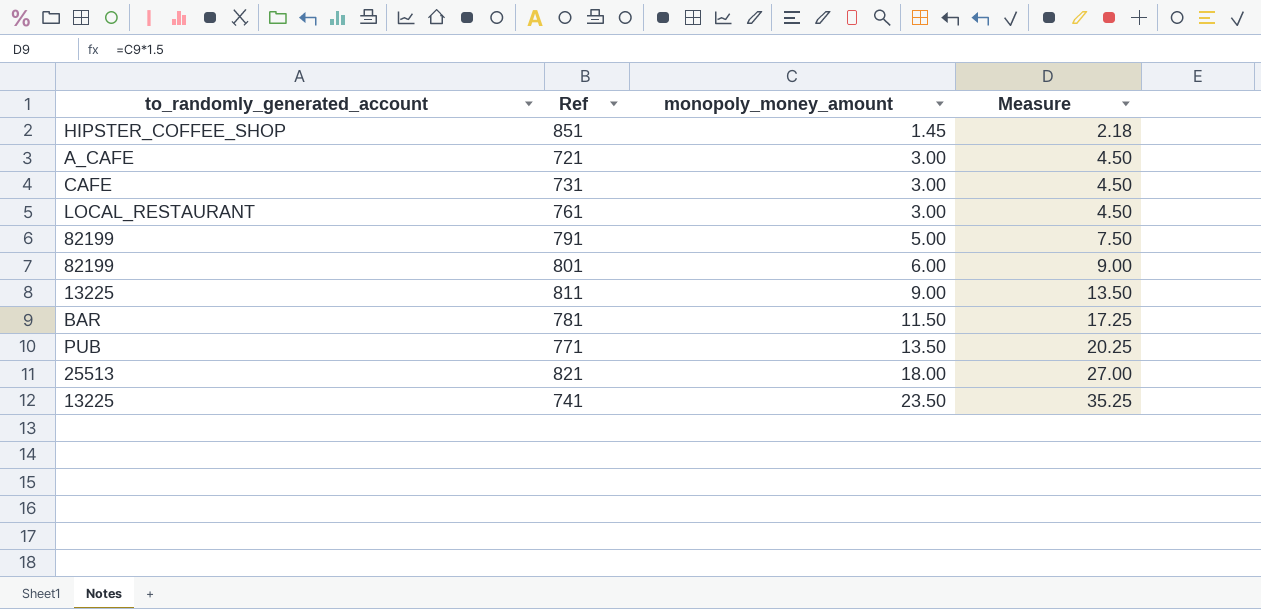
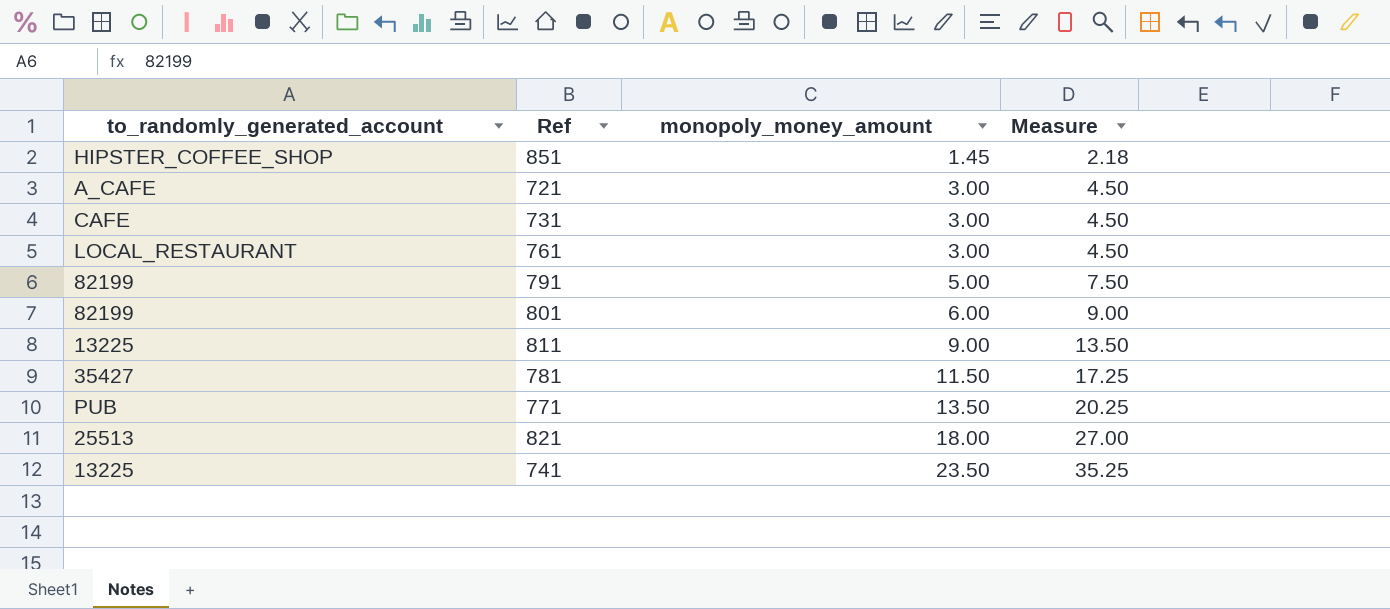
781 | to_randomly_generated_account: BAR -> 35427

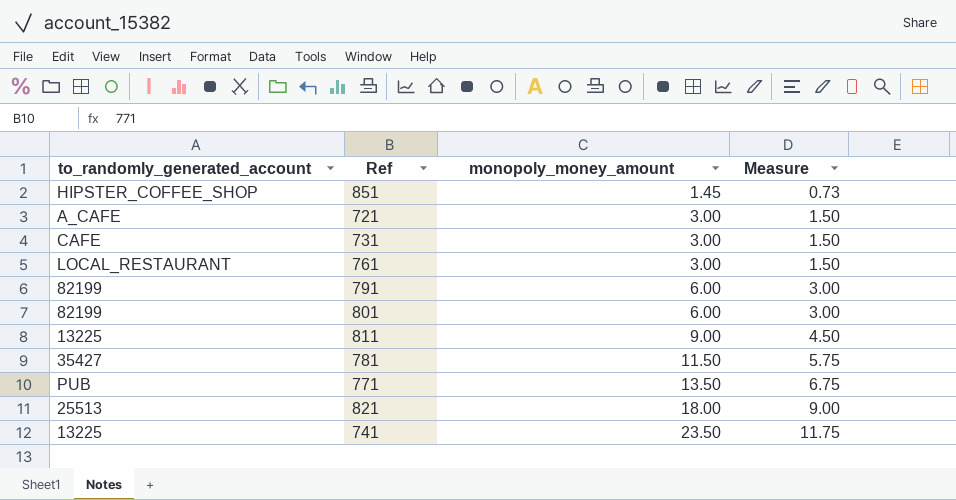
column Measure | formula: [monopoly_money_amount] * 1.5 -> [monopoly_money_amount] * 0.5
791 | monopoly_money_amount: 5.00 -> 6.00

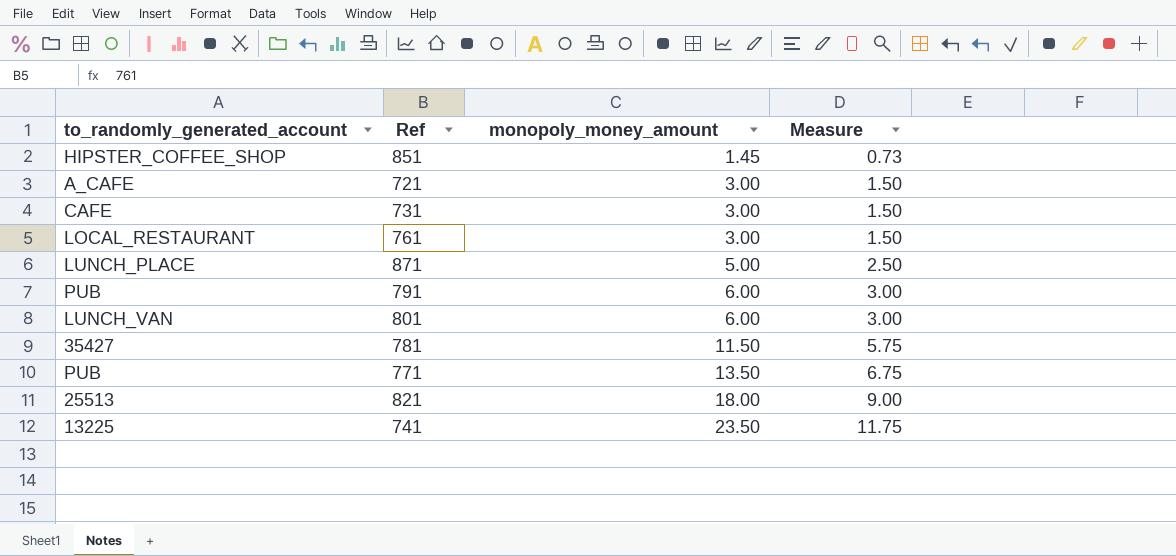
row 811: 13225 | 9.00 | 4.50 -> none
row 871: none -> LUNCH_PLACE | 5.00 | 2.50
791 | to_randomly_generated_account: 82199 -> PUB
801 | to_randomly_generated_account: 82199 -> LUNCH_VAN

